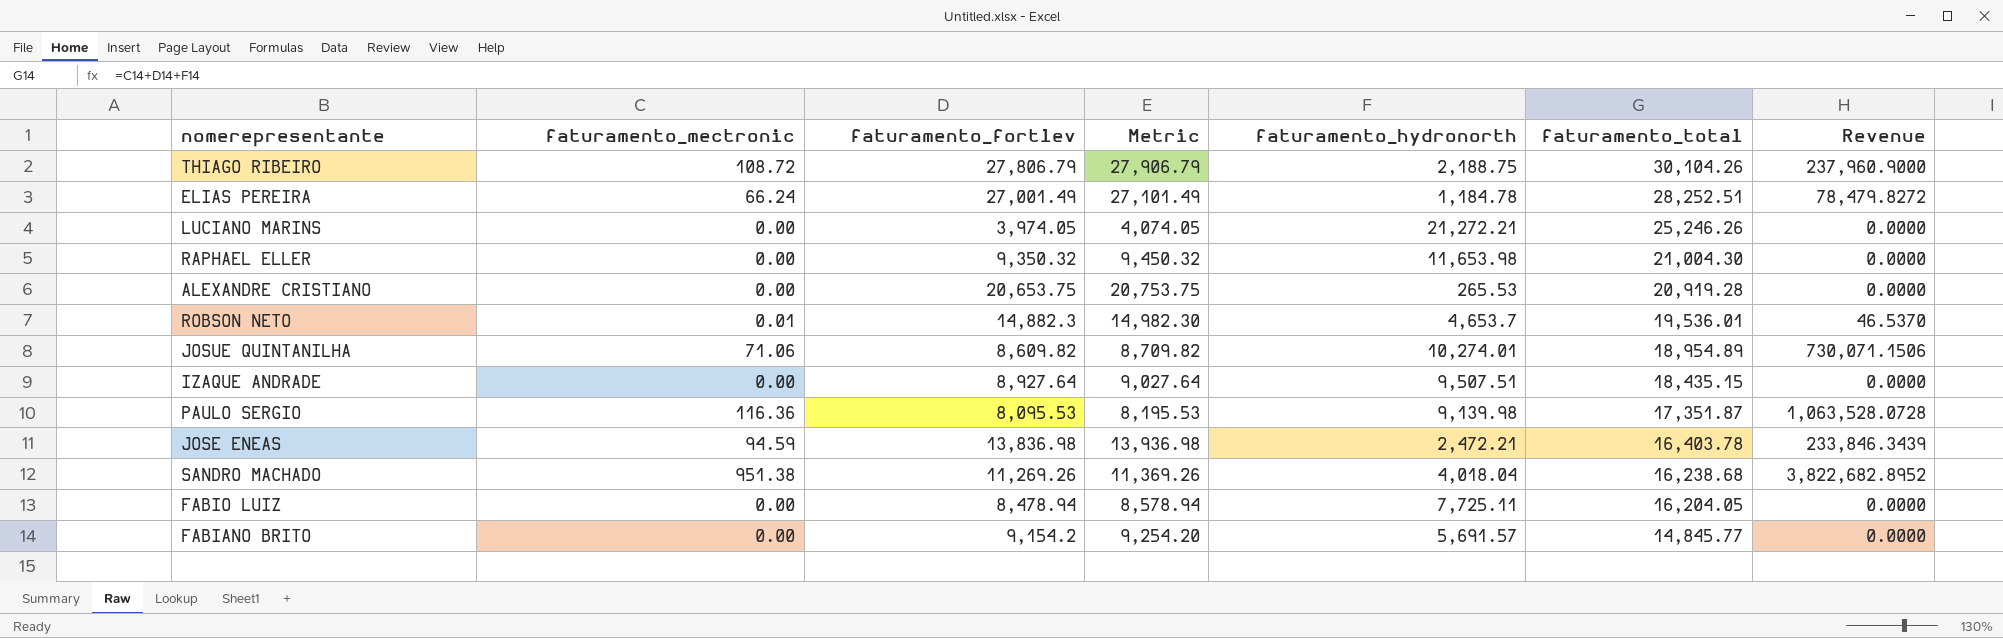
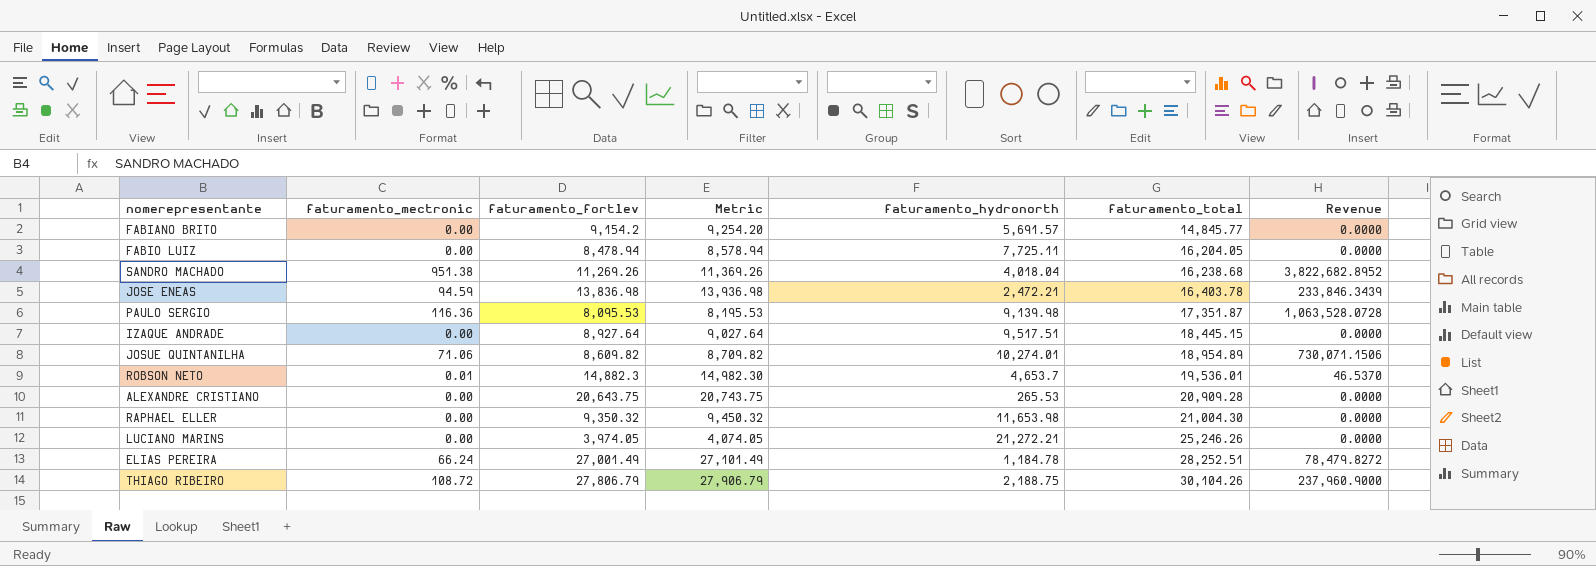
row order: faturamento_total descending -> faturamento_total ascending
IZAQUE ANDRADE | faturamento_hydronorth: 9,507.51 -> 9,517.51
IZAQUE ANDRADE | faturamento_total: 18,435.15 -> 18,445.15
ALEXANDRE CRISTIANO | faturamento_fortlev: 20,653.75 -> 20,643.75
ALEXANDRE CRISTIANO | Metric: 20,753.75 -> 20,743.75
ALEXANDRE CRISTIANO | faturamento_total: 20,919.28 -> 20,909.28

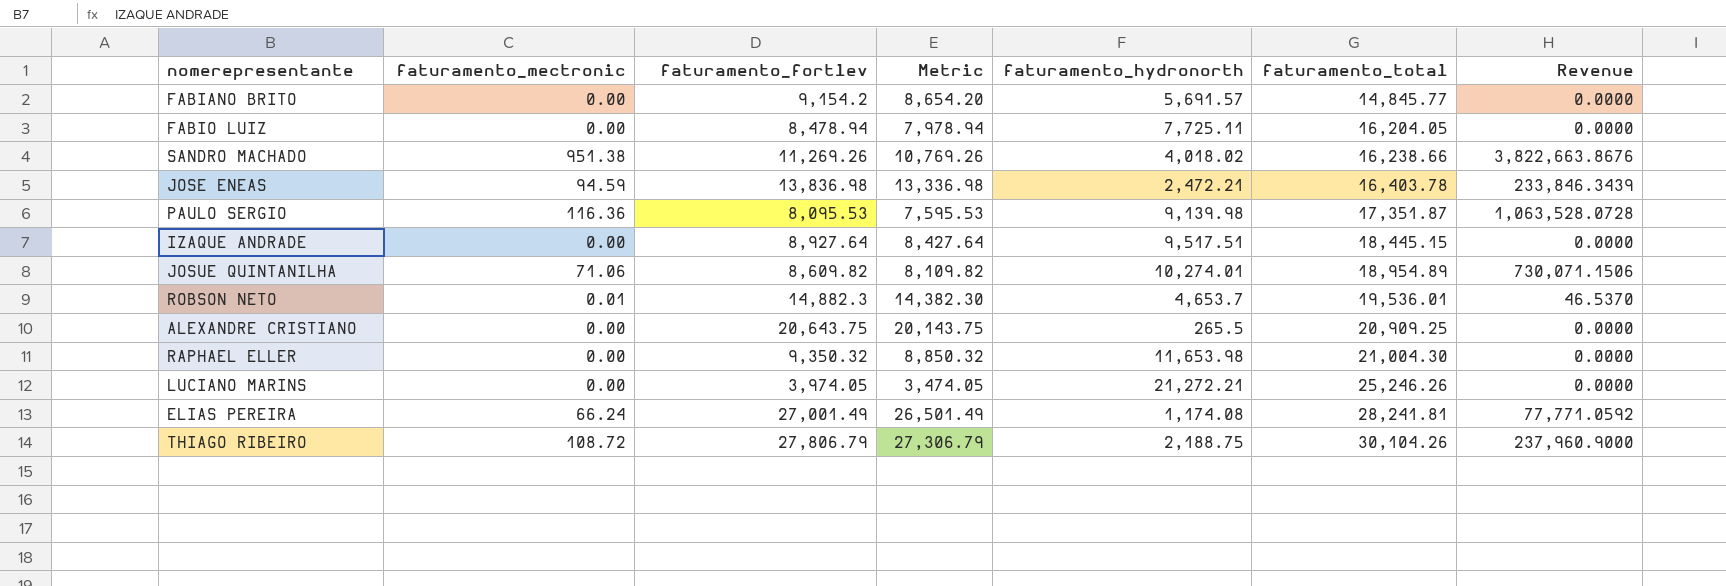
column Metric | formula: [faturamento_fortlev] + 100 -> [faturamento_fortlev] - 500
SANDRO MACHADO | faturamento_hydronorth: 4,018.04 -> 4,018.02
SANDRO MACHADO | faturamento_total: 16,238.68 -> 16,238.66
SANDRO MACHADO | Revenue: 3,822,682.8952 -> 3,822,663.8676
ALEXANDRE CRISTIANO | faturamento_hydronorth: 265.53 -> 265.5
ALEXANDRE CRISTIANO | faturamento_total: 20,909.28 -> 20,909.25
ELIAS PEREIRA | faturamento_hydronorth: 1,184.78 -> 1,174.08
ELIAS PEREIRA | faturamento_total: 28,252.51 -> 28,241.81
ELIAS PEREIRA | Revenue: 78,479.8272 -> 77,771.0592

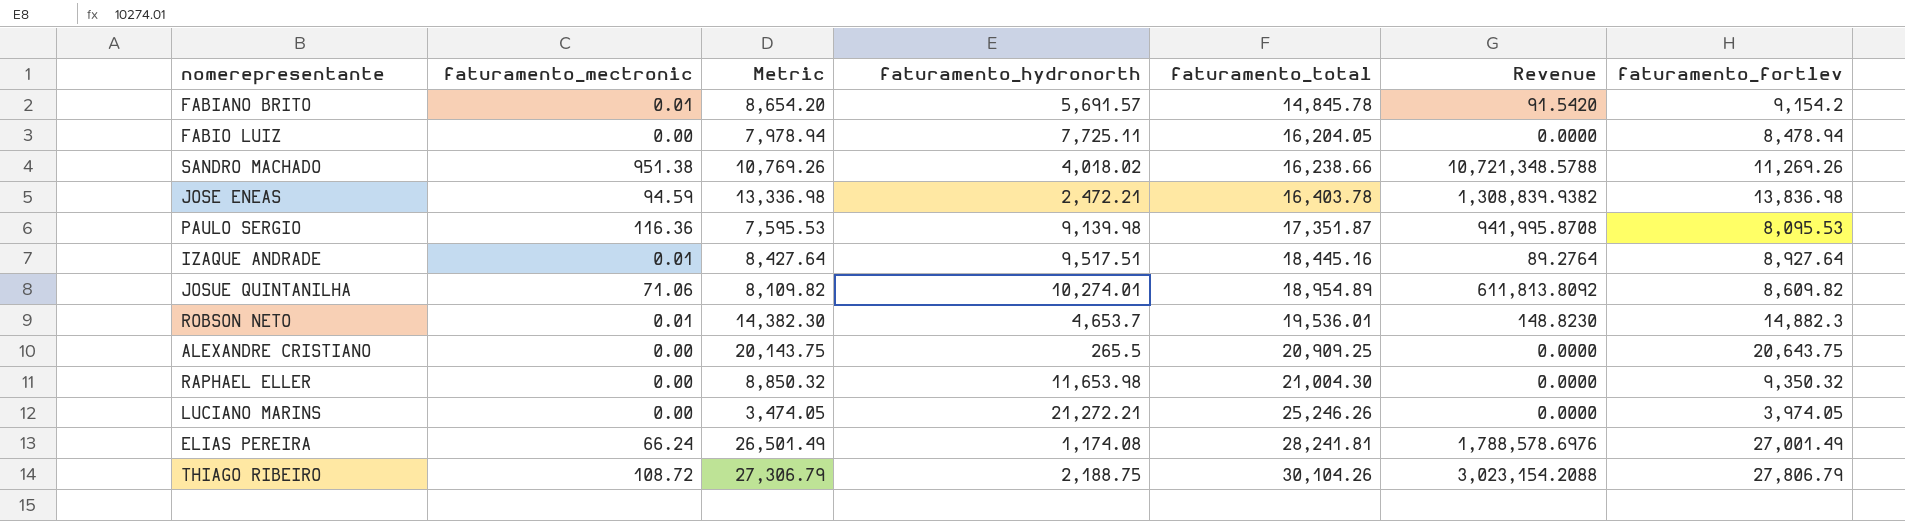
column Revenue | formula: [faturamento_mectronic] * [faturamento_hydronorth] -> [faturamento_mectronic] * [faturamento_fortlev]
column faturamento_fortlev | position: 3 -> 7
FABIANO BRITO | faturamento_mectronic: 0.00 -> 0.01
FABIANO BRITO | faturamento_total: 14,845.77 -> 14,845.78
IZAQUE ANDRADE | faturamento_mectronic: 0.00 -> 0.01
IZAQUE ANDRADE | faturamento_total: 18,445.15 -> 18,445.16

